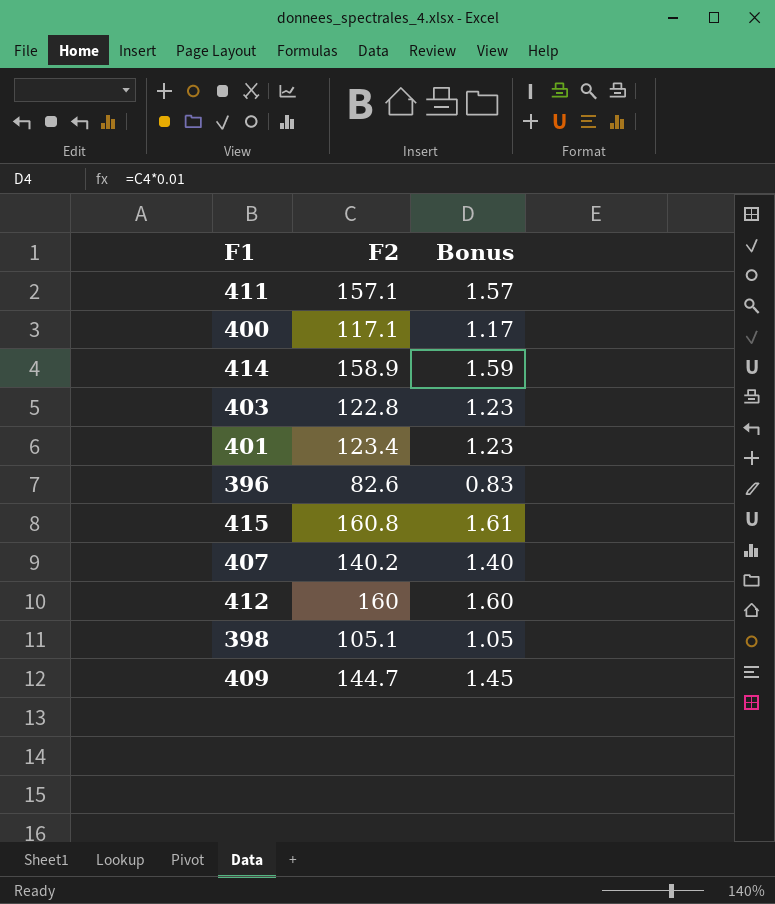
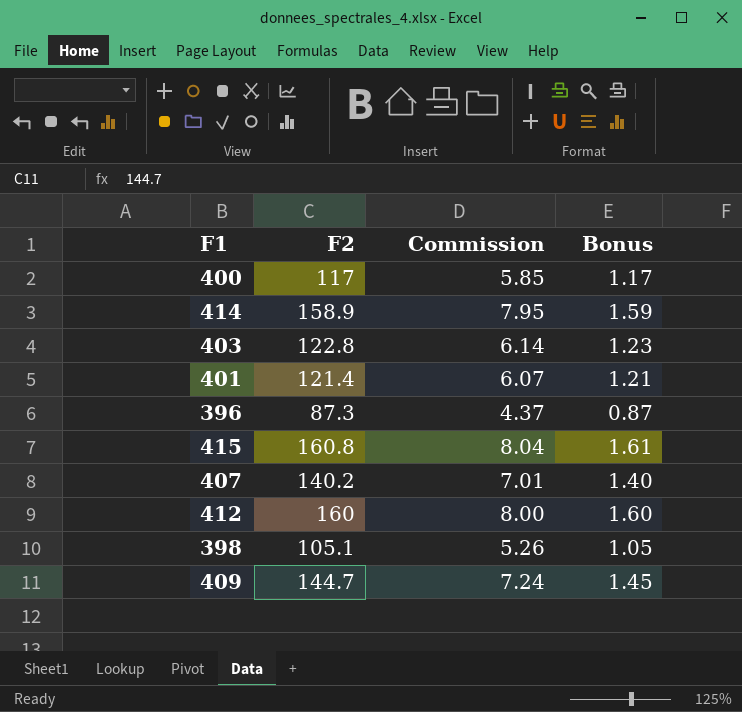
column Commission | formula: none -> [F2] * 0.05
row 411: 157.1 | 1.57 -> none
400 | F2: 117.1 -> 117
401 | F2: 123.4 -> 121.4
401 | Bonus: 1.23 -> 1.21
396 | F2: 82.6 -> 87.3
396 | Bonus: 0.83 -> 0.87

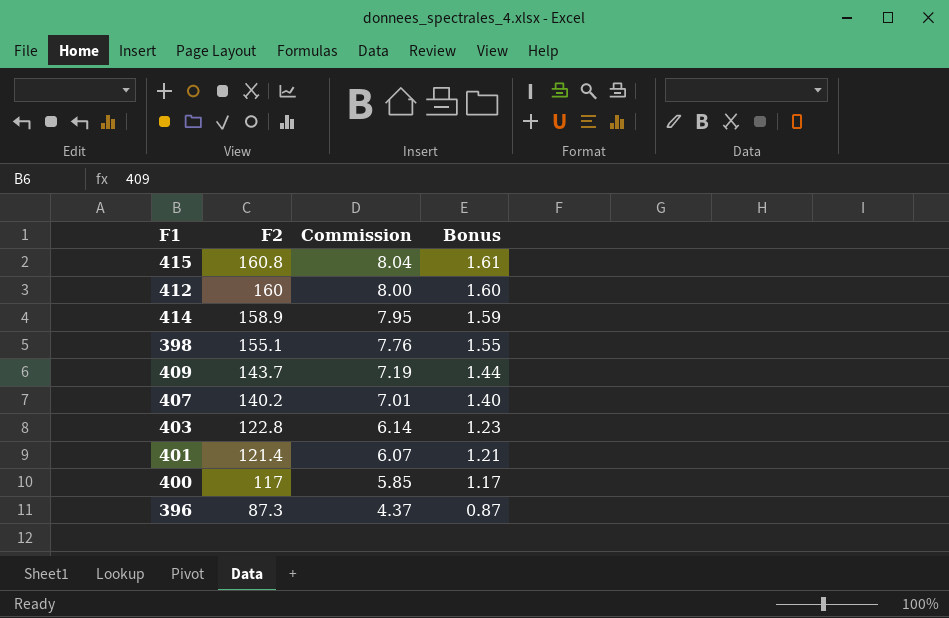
row order: none -> F2 descending
398 | F2: 105.1 -> 155.1
398 | Commission: 5.26 -> 7.76
398 | Bonus: 1.05 -> 1.55
409 | F2: 144.7 -> 143.7
409 | Commission: 7.24 -> 7.19
409 | Bonus: 1.45 -> 1.44

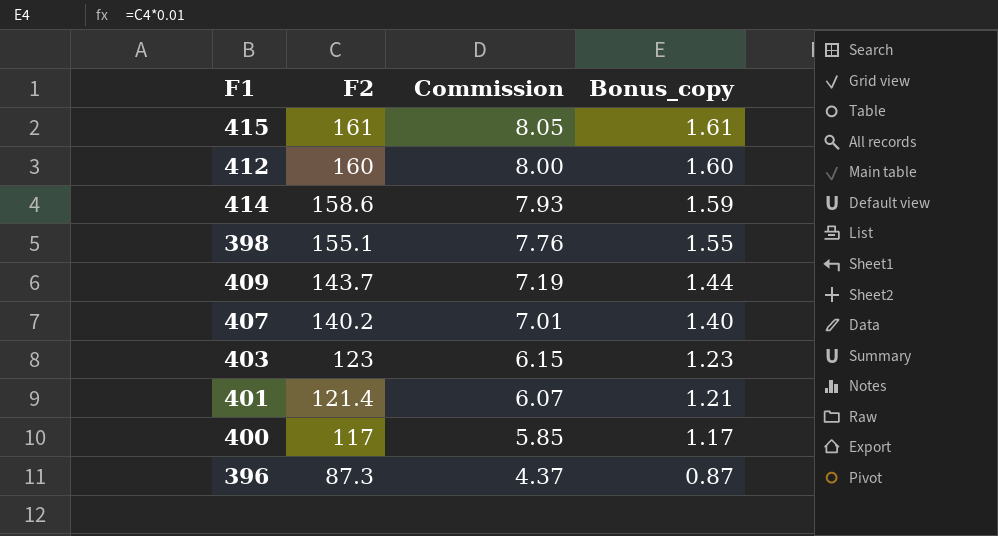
column name: Bonus -> Bonus_copy
415 | F2: 160.8 -> 161
415 | Commission: 8.04 -> 8.05
414 | F2: 158.9 -> 158.6
414 | Commission: 7.95 -> 7.93
403 | F2: 122.8 -> 123
403 | Commission: 6.14 -> 6.15

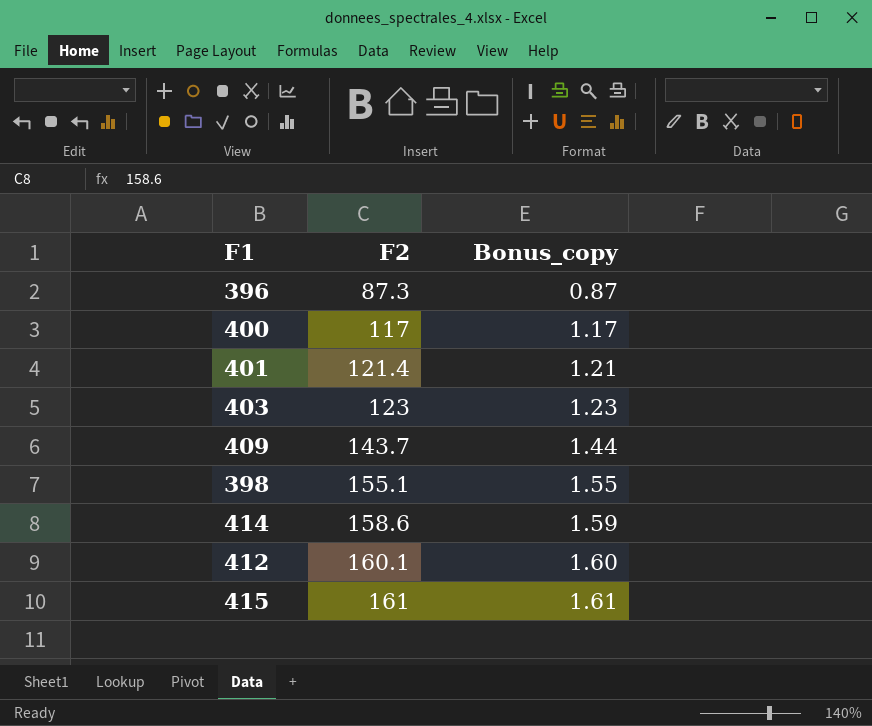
row order: F2 descending -> F2 ascending
column Commission | formula: [F2] * 0.05 -> none
row 407: 140.2 | 7.01 | 1.40 -> none
412 | F2: 160 -> 160.1

